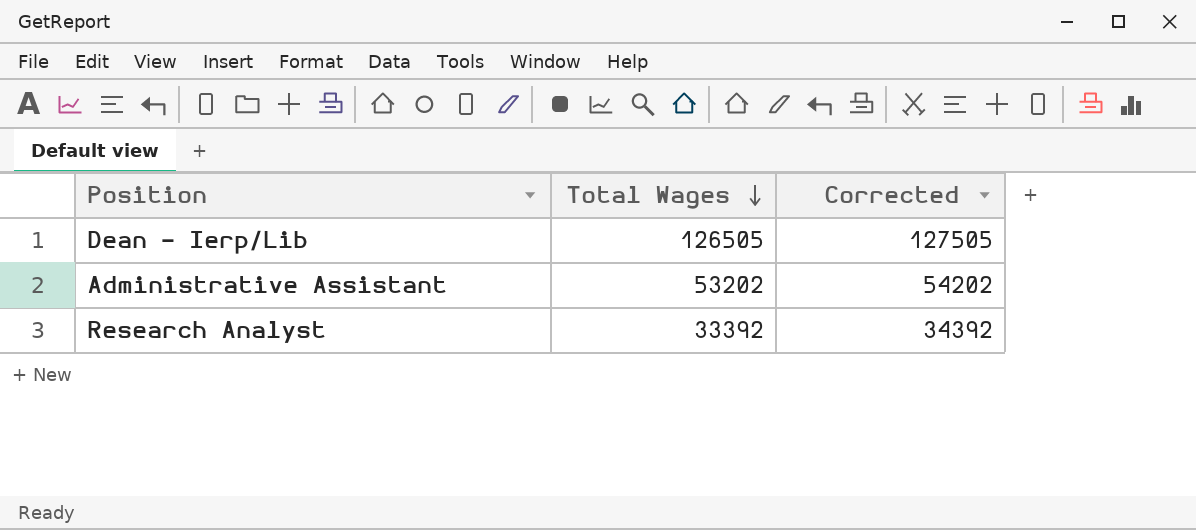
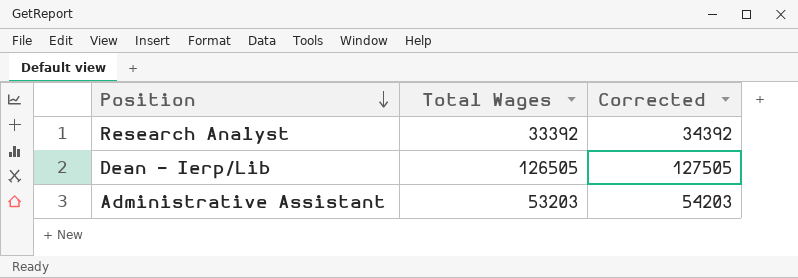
row order: Total Wages descending -> Position descending
Administrative Assistant | Total Wages: 53202 -> 53203
Administrative Assistant | Corrected: 54202 -> 54203

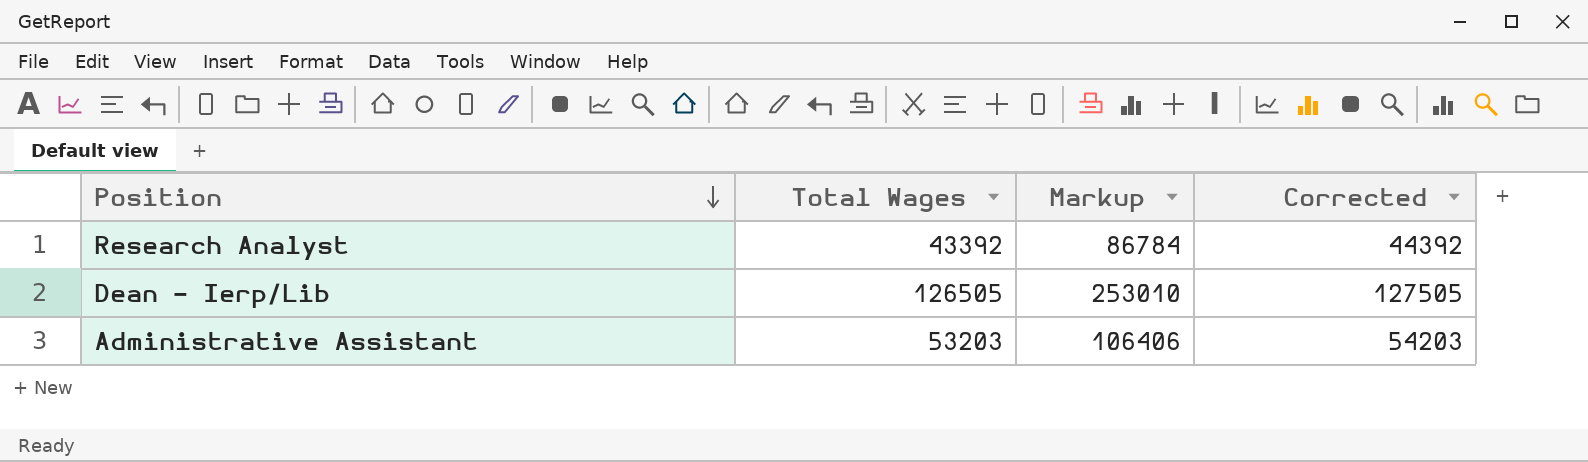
column Markup | formula: none -> [Total Wages] * 2
Research Analyst | Total Wages: 33392 -> 43392
Research Analyst | Corrected: 34392 -> 44392

